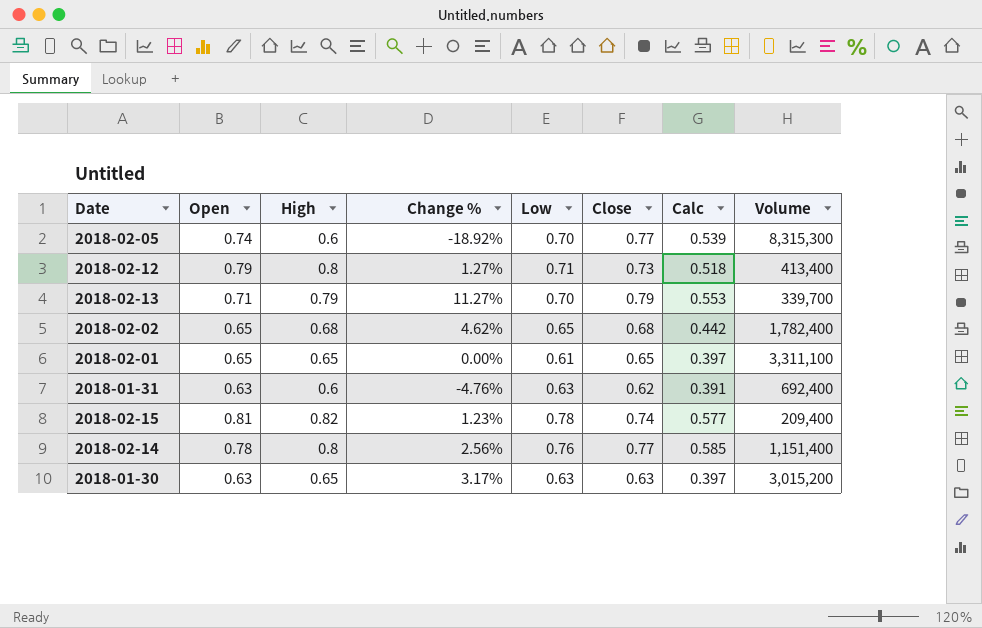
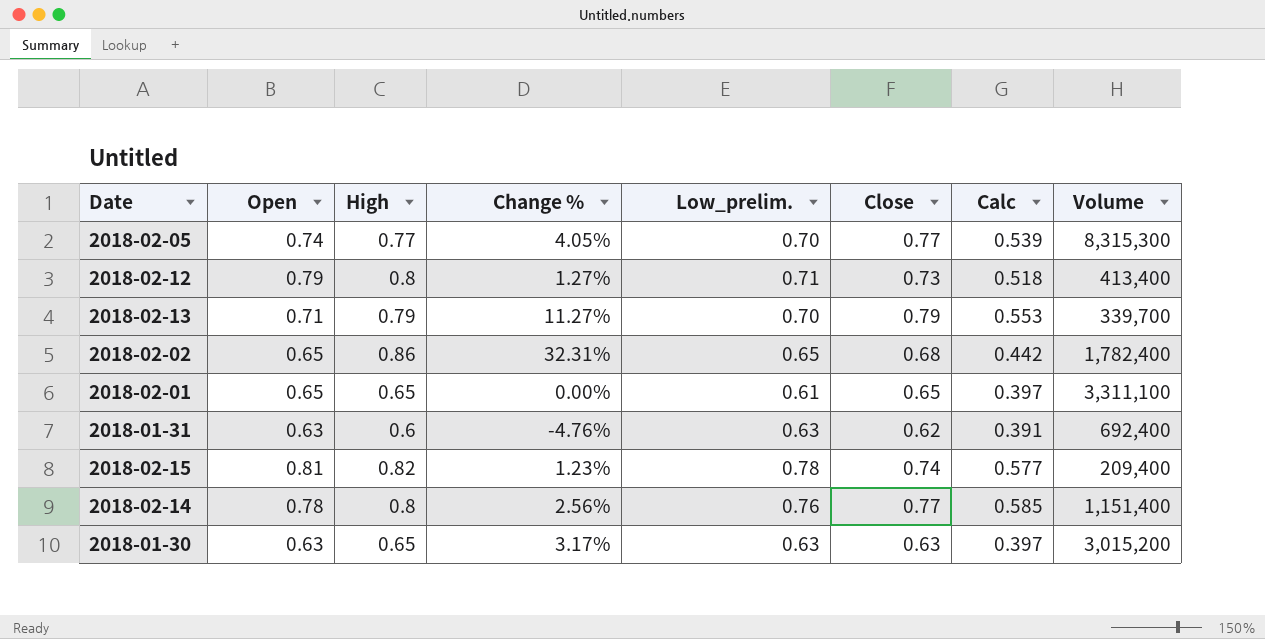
column name: Low -> Low_prelim.
2018-02-05 | High: 0.6 -> 0.77
2018-02-05 | Change %: -18.92% -> 4.05%
2018-02-02 | High: 0.68 -> 0.86
2018-02-02 | Change %: 4.62% -> 32.31%

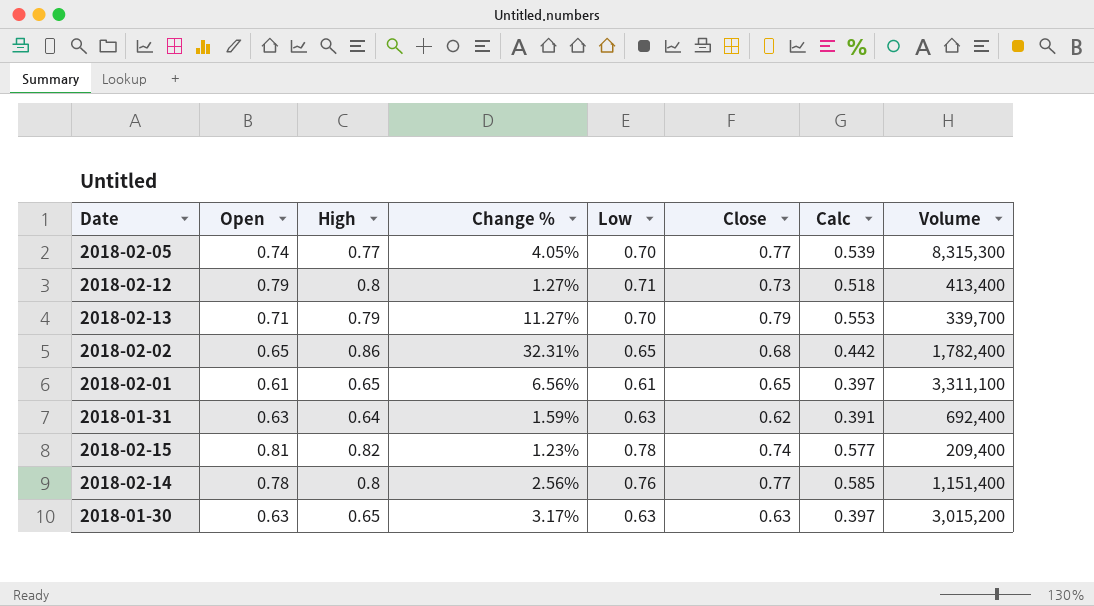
column name: Low_prelim. -> Low
2018-02-01 | Open: 0.65 -> 0.61
2018-02-01 | Change %: 0.00% -> 6.56%
2018-01-31 | High: 0.6 -> 0.64
2018-01-31 | Change %: -4.76% -> 1.59%

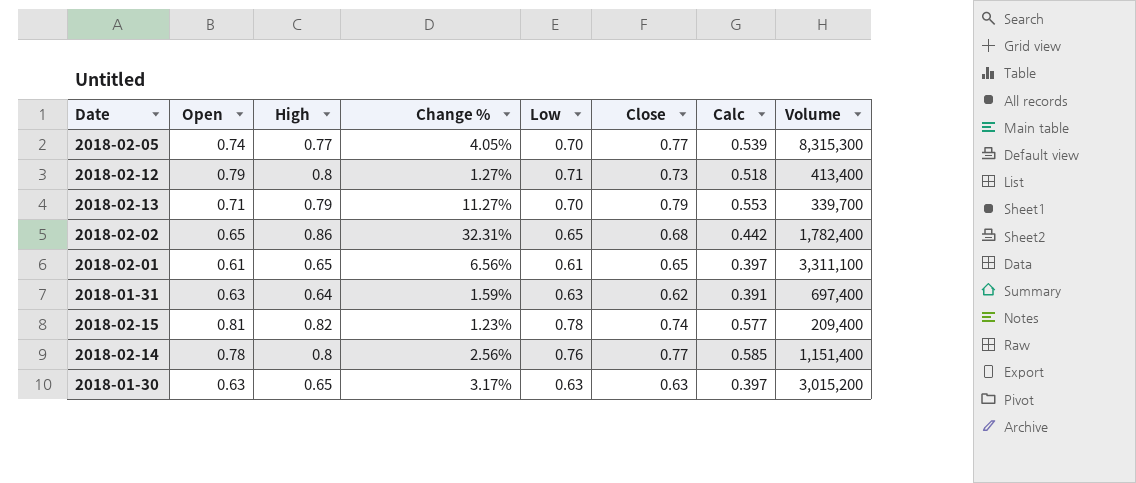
2018-01-31 | Volume: 692,400 -> 697,400

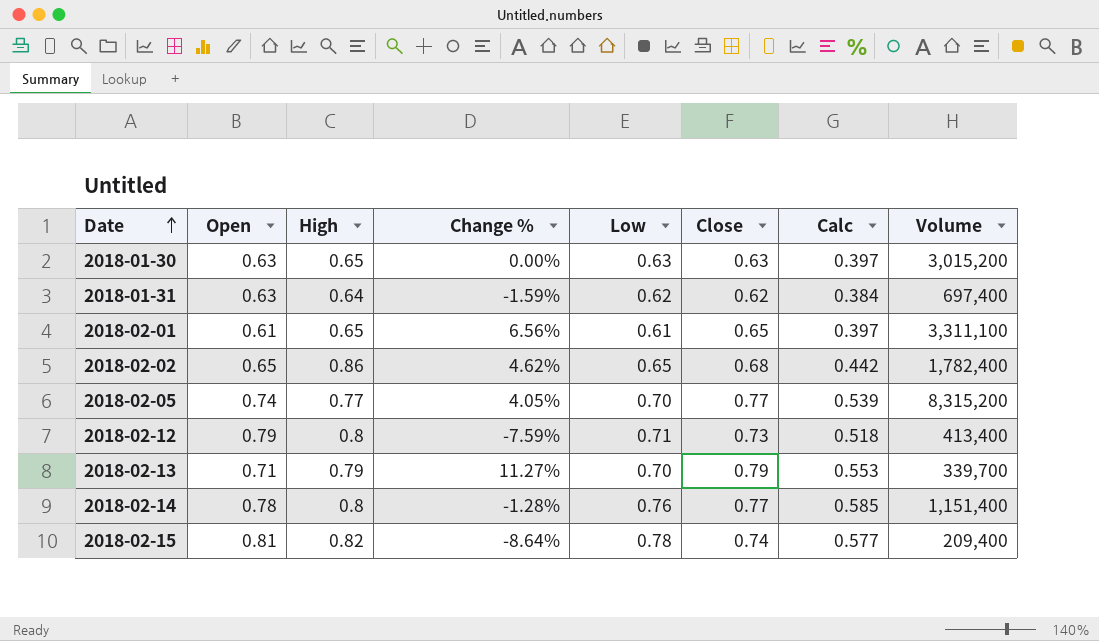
row order: none -> Date ascending
column Change % | formula: ([High] - [Open]) / [Open] -> ([Close] - [Open]) / [Open]
2018-01-31 | Low: 0.63 -> 0.62
2018-01-31 | Calc: 0.391 -> 0.384
2018-02-05 | Volume: 8,315,300 -> 8,315,200

